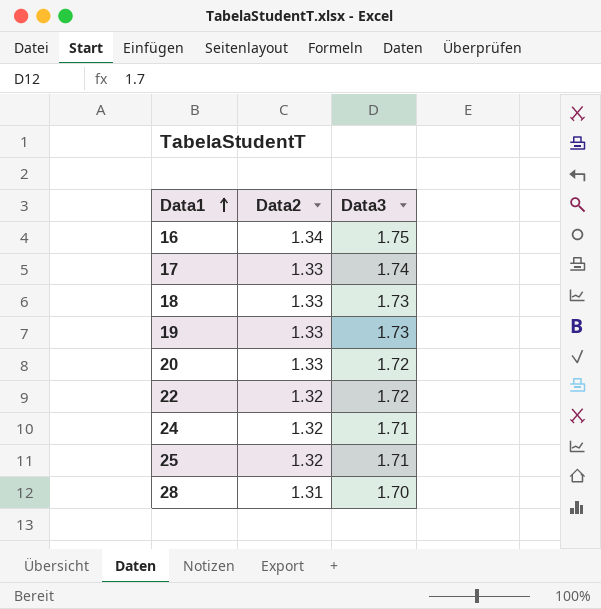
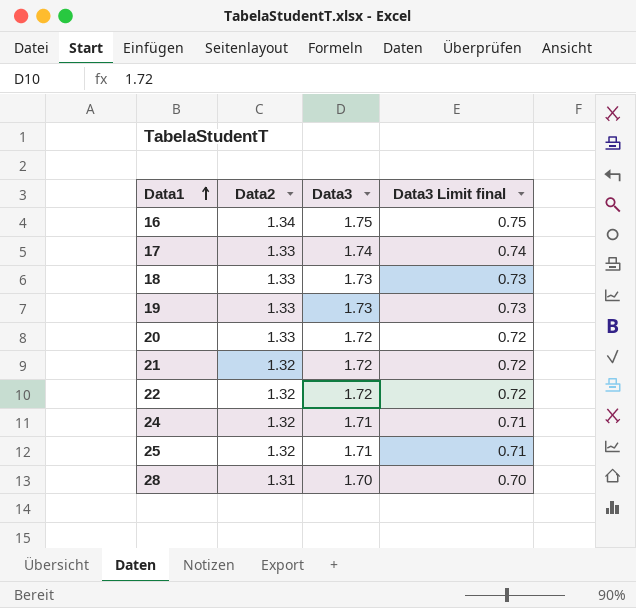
column Data3 Limit final | formula: none -> [Data3] - 1
row 21: none -> 1.32 | 1.72 | 0.72

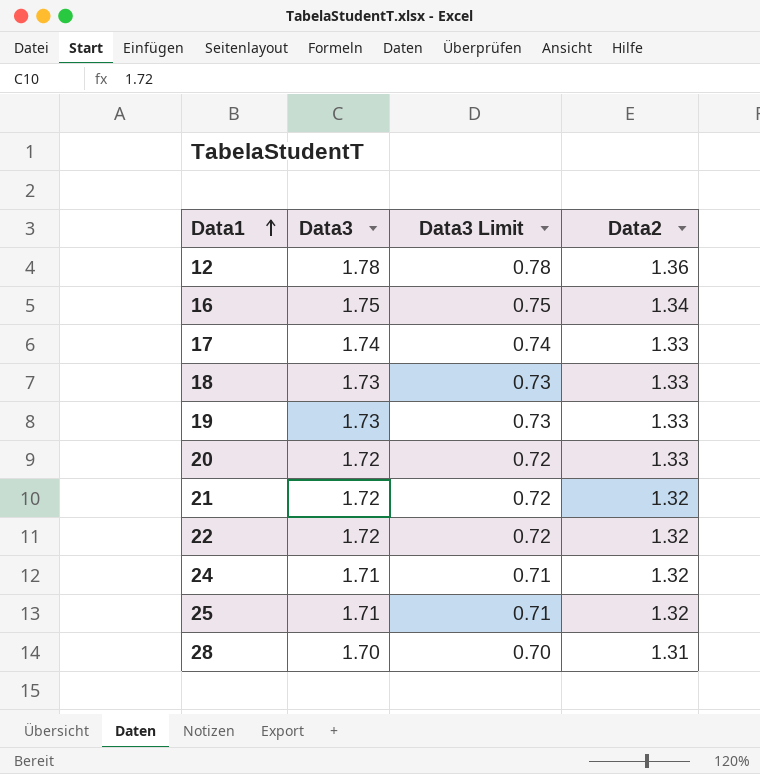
column name: Data3 Limit final -> Data3 Limit
column Data2 | position: 2 -> 4
row 12: none -> 1.78 | 0.78 | 1.36

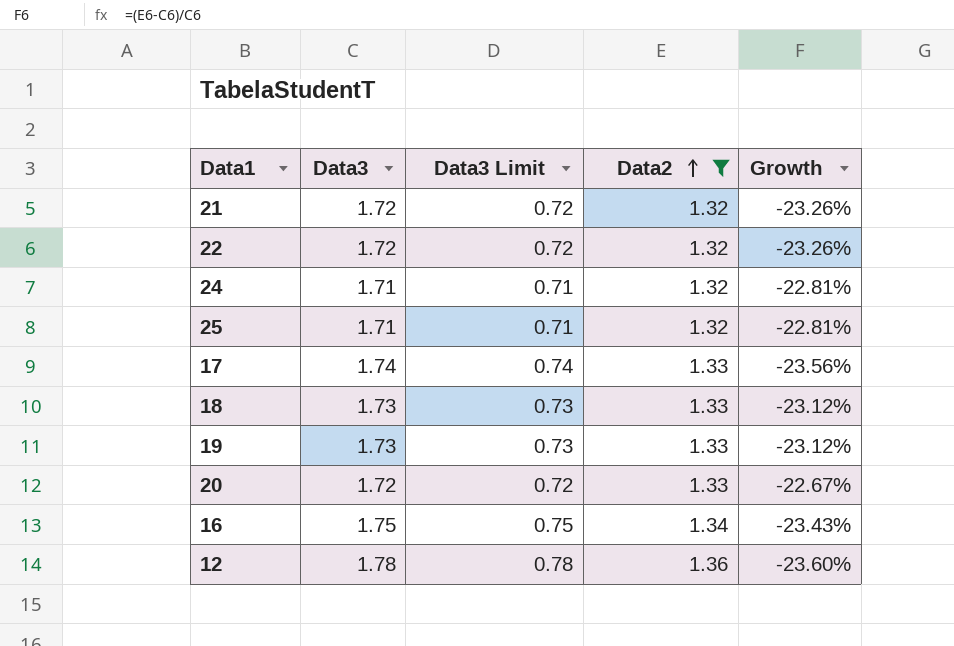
filter: none -> Data2 != 1.31
row order: Data1 ascending -> Data2 ascending
column Growth | formula: none -> ([Data2] - [Data3]) / [Data3]

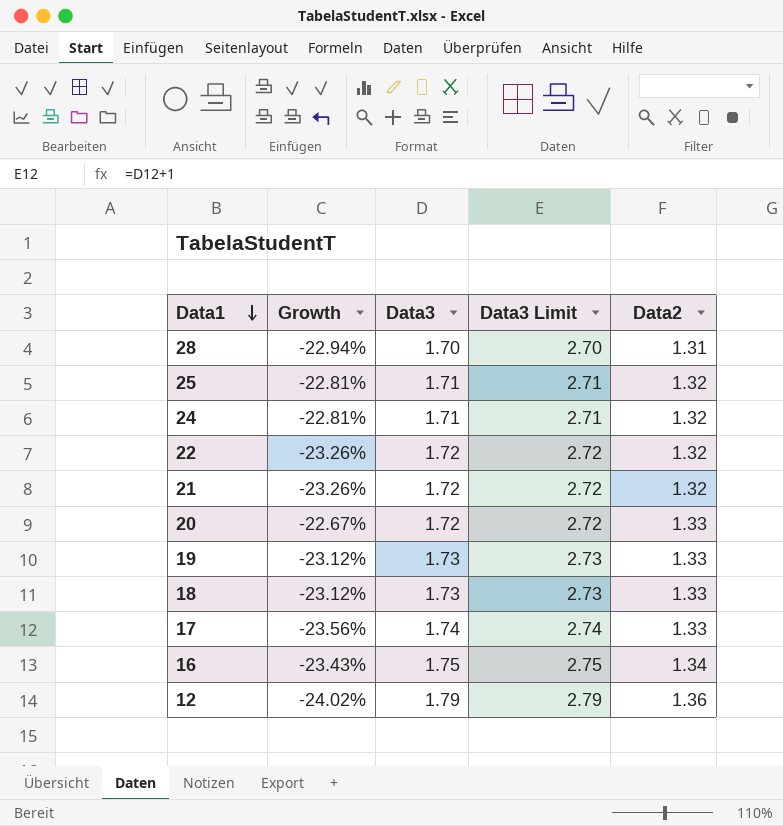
filter: Data2 != 1.31 -> none
row order: Data2 ascending -> Data1 descending
column Growth | position: 5 -> 2
column Data3 Limit | formula: [Data3] - 1 -> [Data3] + 1
12 | Growth: -23.60% -> -24.02%
12 | Data3: 1.78 -> 1.79

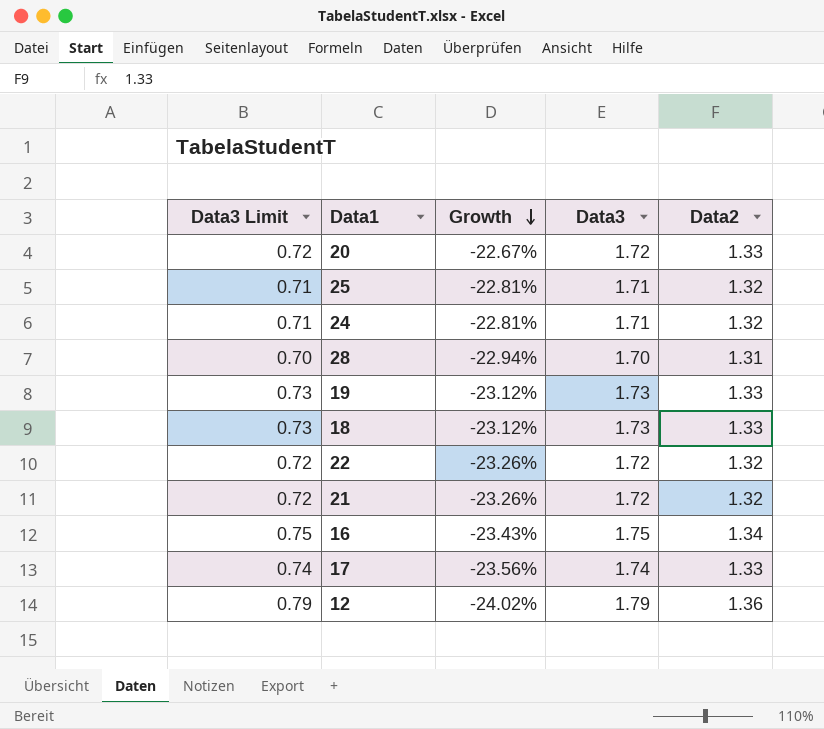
row order: Data1 descending -> Growth descending
column Data3 Limit | formula: [Data3] + 1 -> [Data3] - 1
column Data3 Limit | position: 4 -> 1

